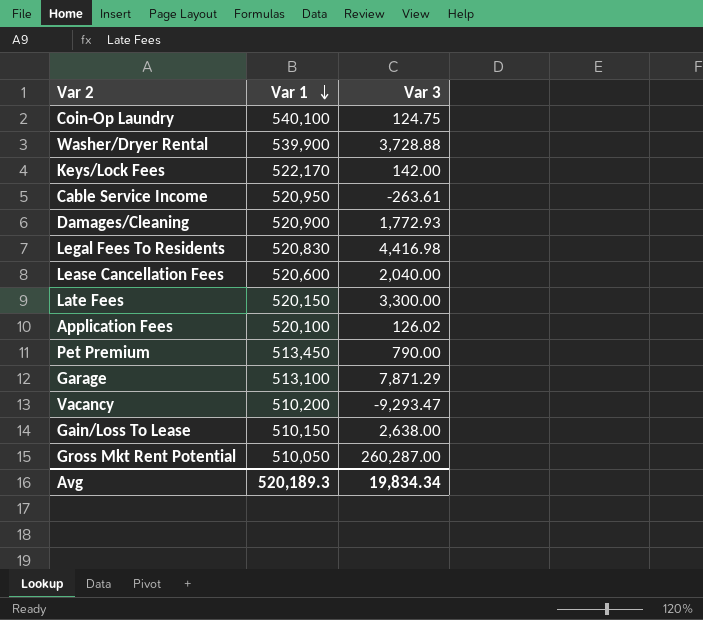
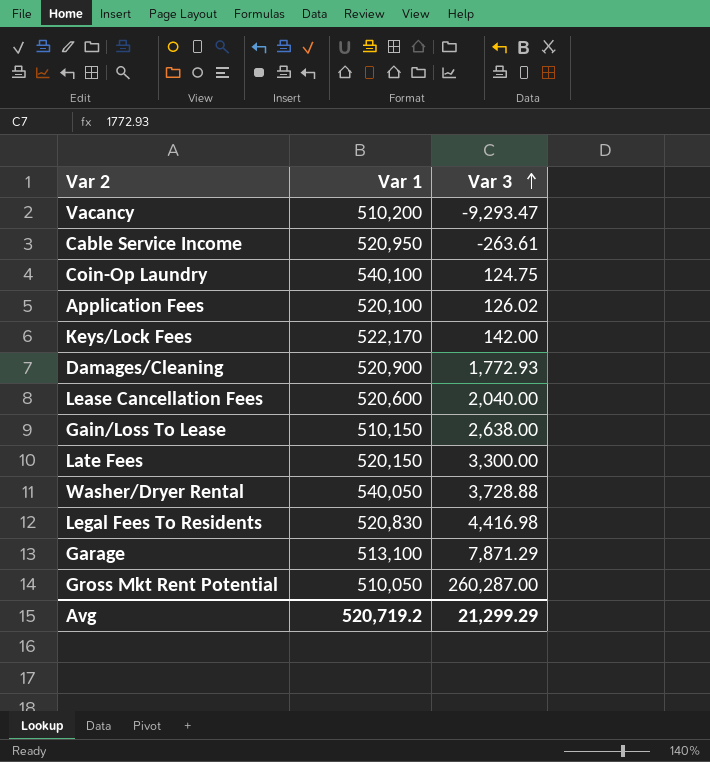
row order: Var 1 descending -> Var 3 ascending
row Pet Premium: 513,450 | 790.00 -> none
Washer/Dryer Rental | Var 1: 539,900 -> 540,050
Avg | Var 1: 520,189.3 -> 520,719.2
Avg | Var 3: 19,834.34 -> 21,299.29

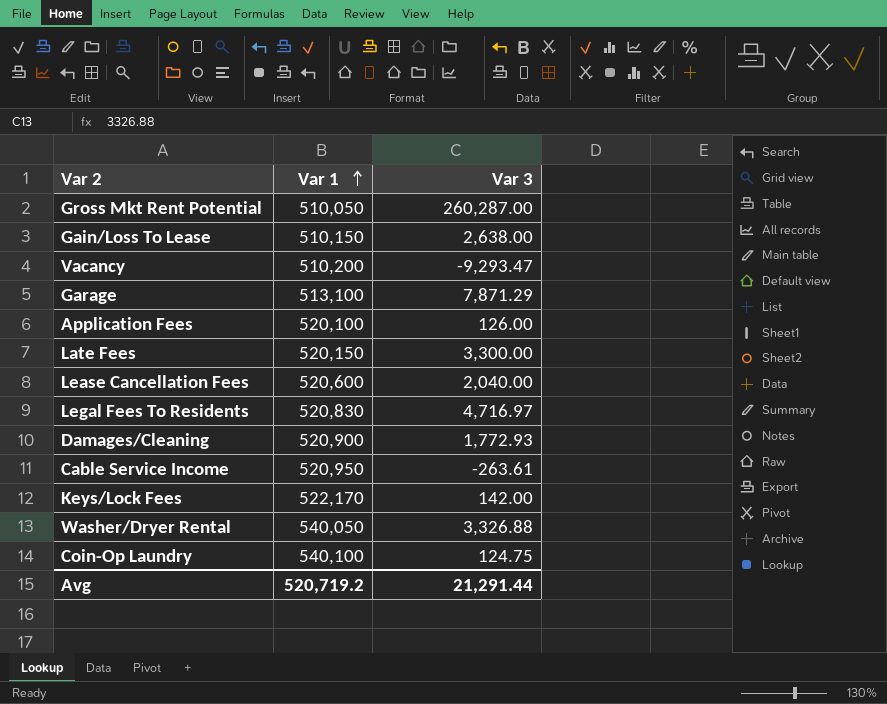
row order: Var 3 ascending -> Var 1 ascending
Application Fees | Var 3: 126.02 -> 126.00
Legal Fees To Residents | Var 3: 4,416.98 -> 4,716.97
Washer/Dryer Rental | Var 3: 3,728.88 -> 3,326.88
Avg | Var 3: 21,299.29 -> 21,291.44

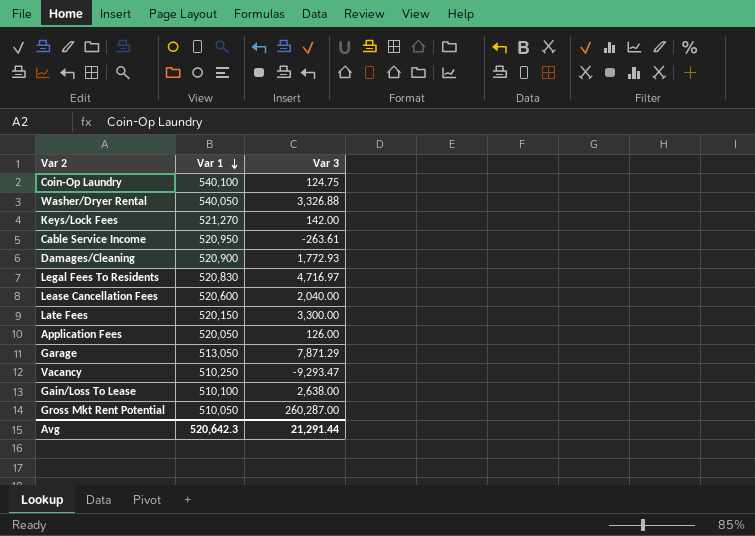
row order: Var 1 ascending -> Var 1 descending
Keys/Lock Fees | Var 1: 522,170 -> 521,270
Application Fees | Var 1: 520,100 -> 520,050
Garage | Var 1: 513,100 -> 513,050
Vacancy | Var 1: 510,200 -> 510,250
Gain/Loss To Lease | Var 1: 510,150 -> 510,100
Avg | Var 1: 520,719.2 -> 520,642.3

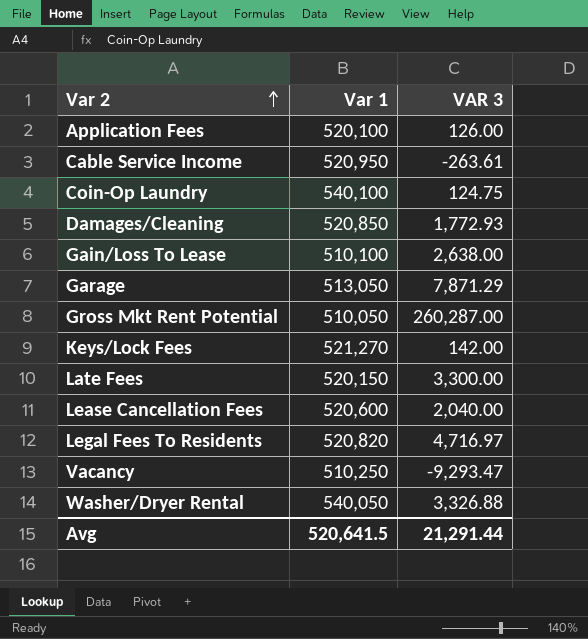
row order: Var 1 descending -> Var 2 ascending
column name: Var 3 -> VAR 3
Application Fees | Var 1: 520,050 -> 520,100
Damages/Cleaning | Var 1: 520,900 -> 520,850
Legal Fees To Residents | Var 1: 520,830 -> 520,820
Avg | Var 1: 520,642.3 -> 520,641.5

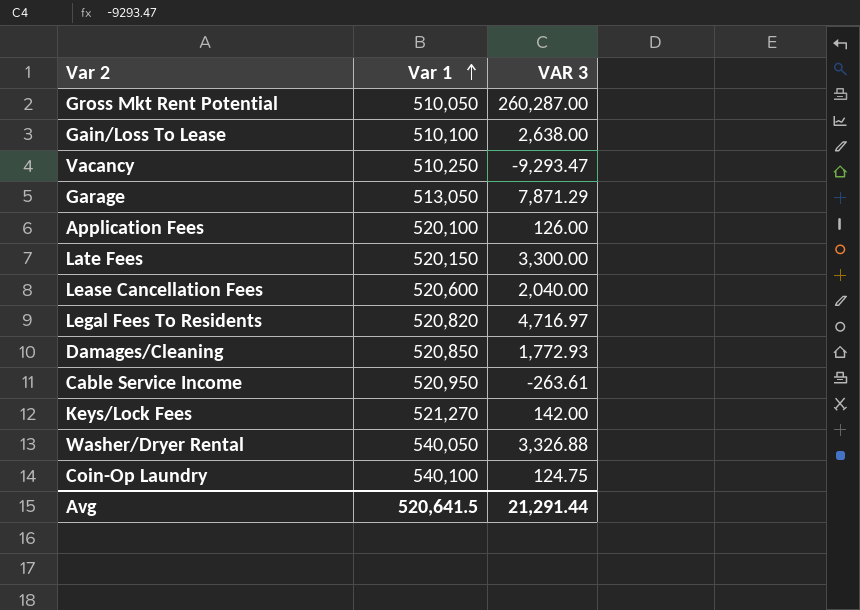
row order: Var 2 ascending -> Var 1 ascending

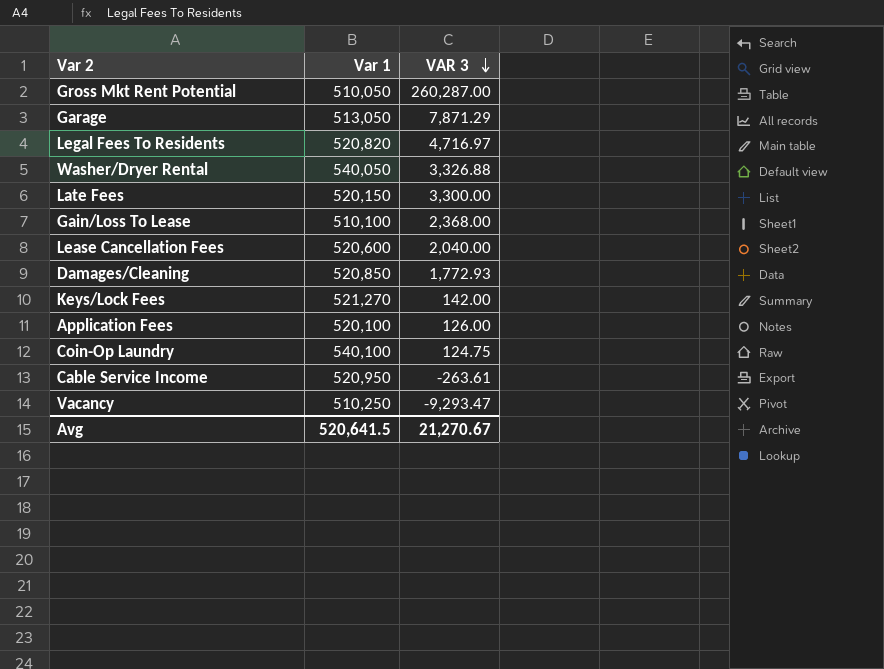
row order: Var 1 ascending -> VAR 3 descending
Gain/Loss To Lease | VAR 3: 2,638.00 -> 2,368.00
Avg | VAR 3: 21,291.44 -> 21,270.67

